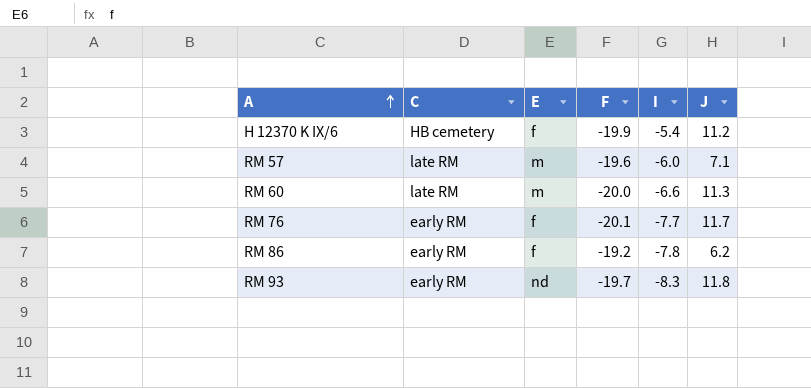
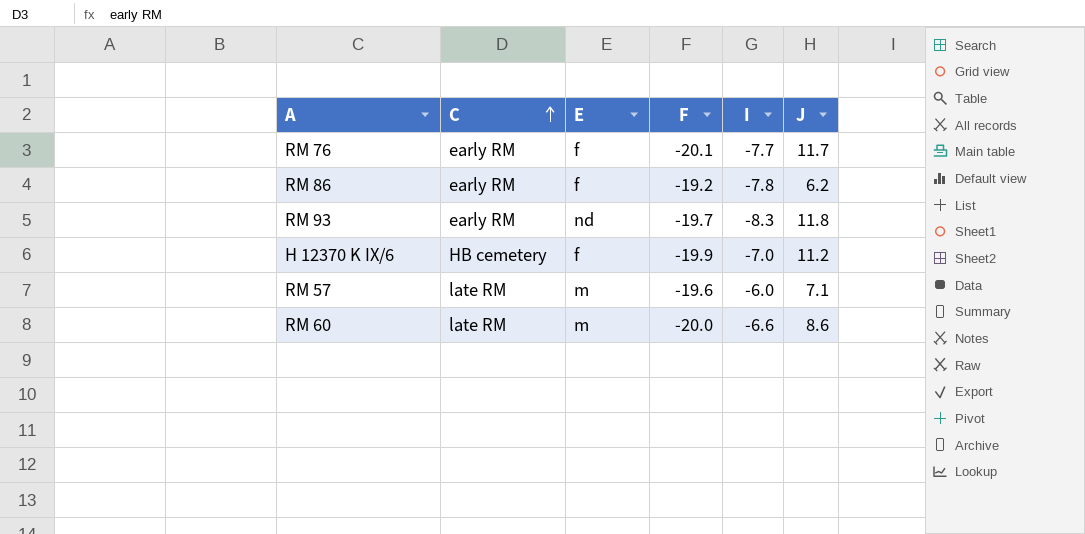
row order: A ascending -> C ascending
H 12370 K IX/6 | I: -5.4 -> -7.0
RM 60 | J: 11.3 -> 8.6

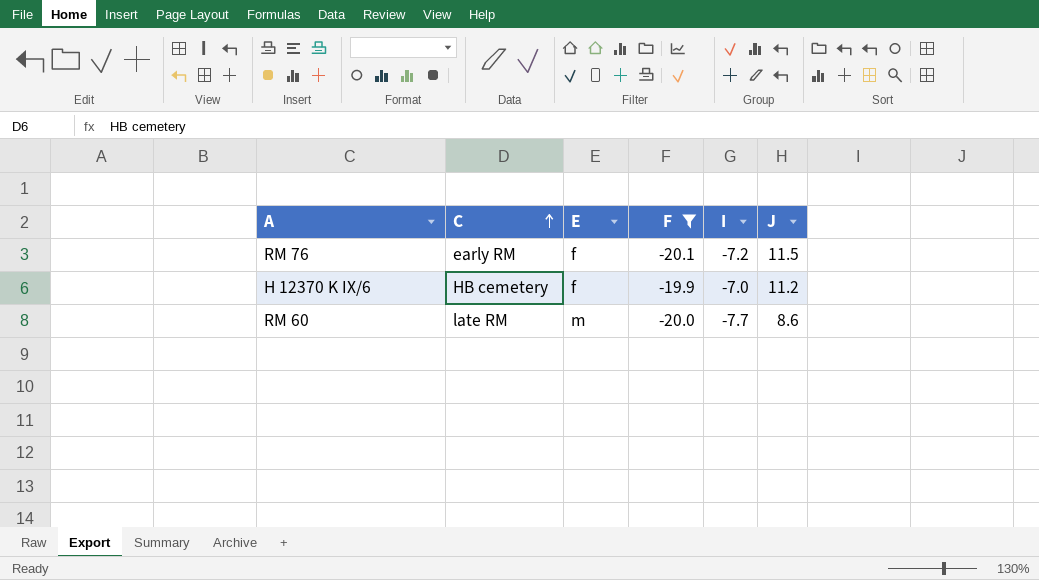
filter: none -> F <= -19.9
RM 76 | I: -7.7 -> -7.2
RM 76 | J: 11.7 -> 11.5
RM 60 | I: -6.6 -> -7.7

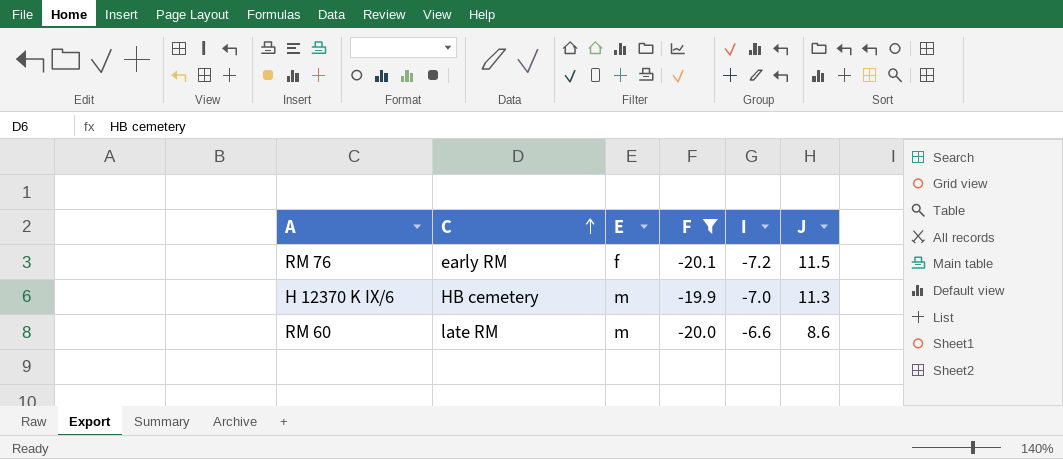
H 12370 K IX/6 | E: f -> m
H 12370 K IX/6 | J: 11.2 -> 11.3
RM 60 | I: -7.7 -> -6.6

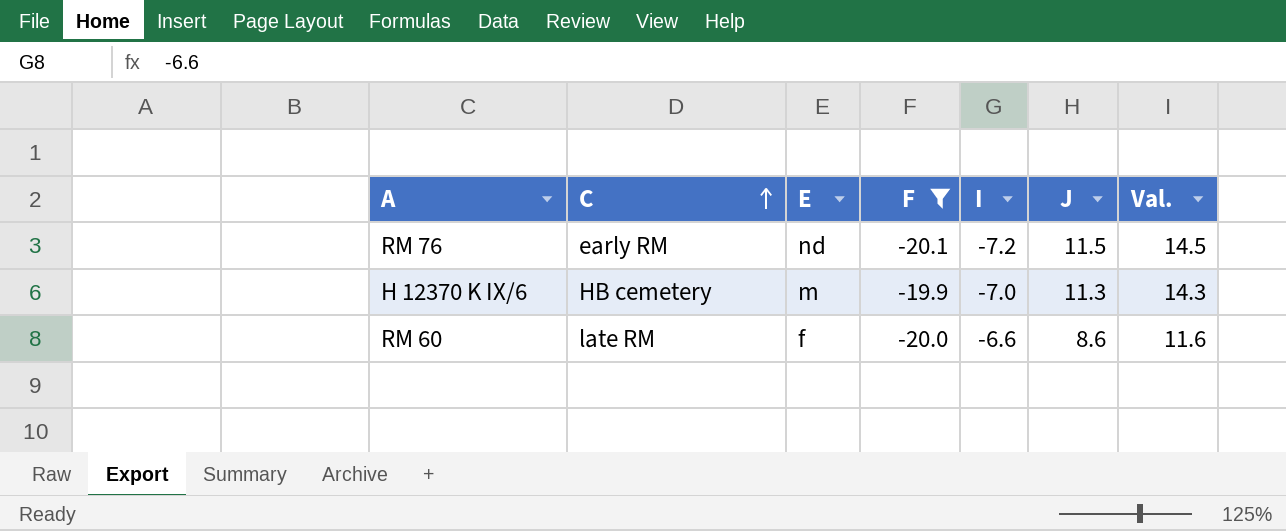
column Val. | formula: none -> [J] + 3
RM 76 | E: f -> nd
RM 60 | E: m -> f

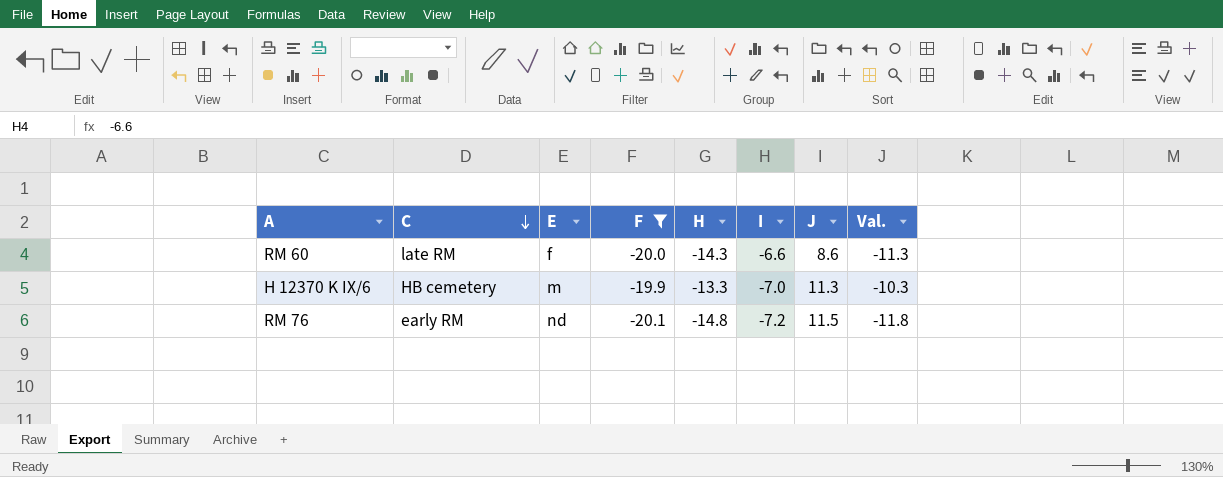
row order: C ascending -> C descending
column H | position: none -> 5
column Val. | formula: [J] + 3 -> [H] + 3

